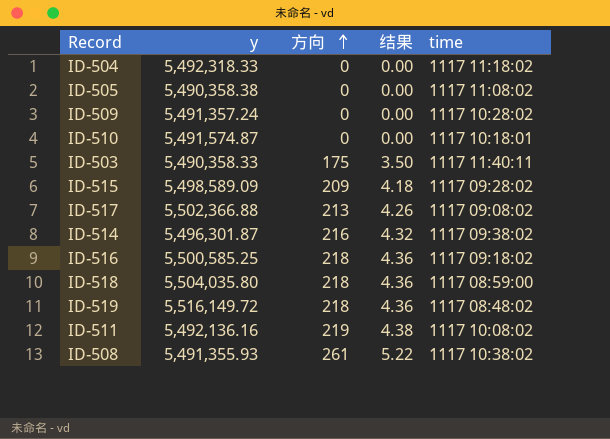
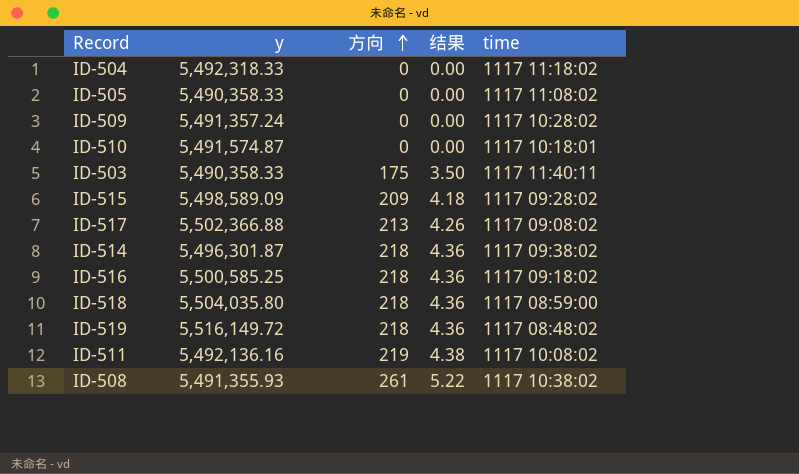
ID-505 | y: 5,490,358.38 -> 5,490,358.33
ID-514 | 方向: 216 -> 218
ID-514 | 结果: 4.32 -> 4.36

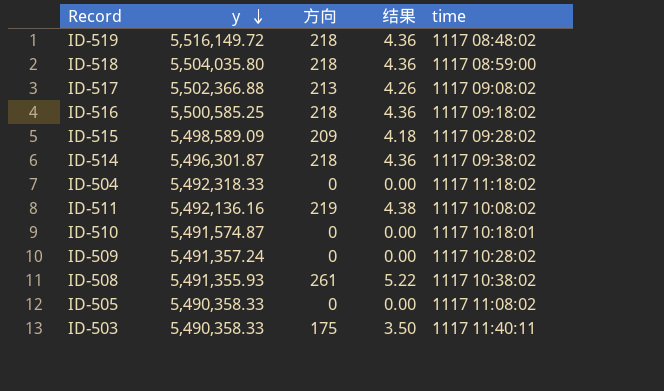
row order: 方向 ascending -> y descending

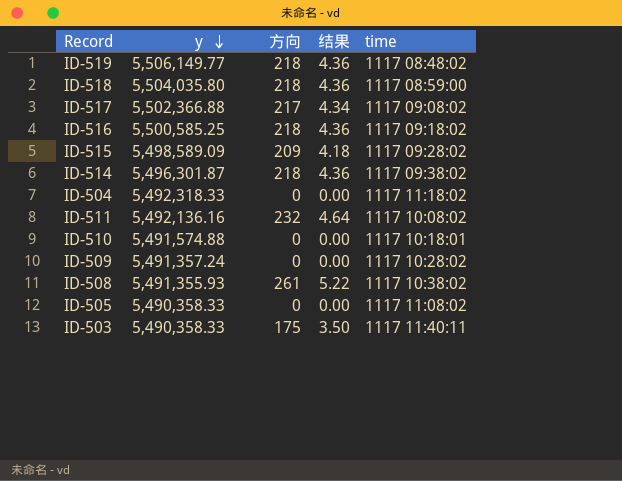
ID-519 | y: 5,516,149.72 -> 5,506,149.77
ID-517 | 方向: 213 -> 217
ID-517 | 结果: 4.26 -> 4.34
ID-511 | 方向: 219 -> 232
ID-511 | 结果: 4.38 -> 4.64
ID-510 | y: 5,491,574.87 -> 5,491,574.88

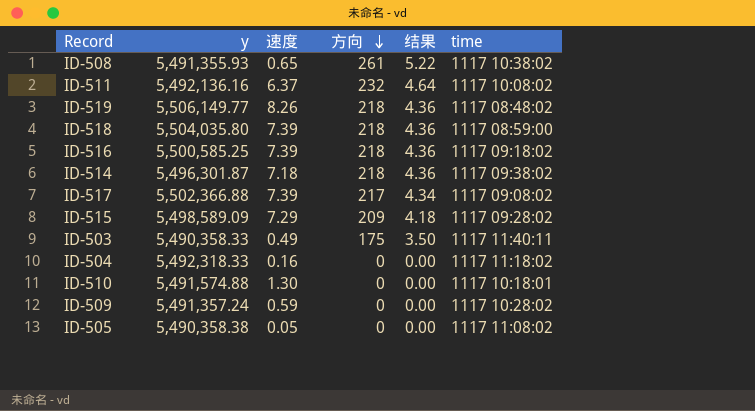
row order: y descending -> 方向 descending
column 速度 | position: none -> 3
ID-505 | y: 5,490,358.33 -> 5,490,358.38

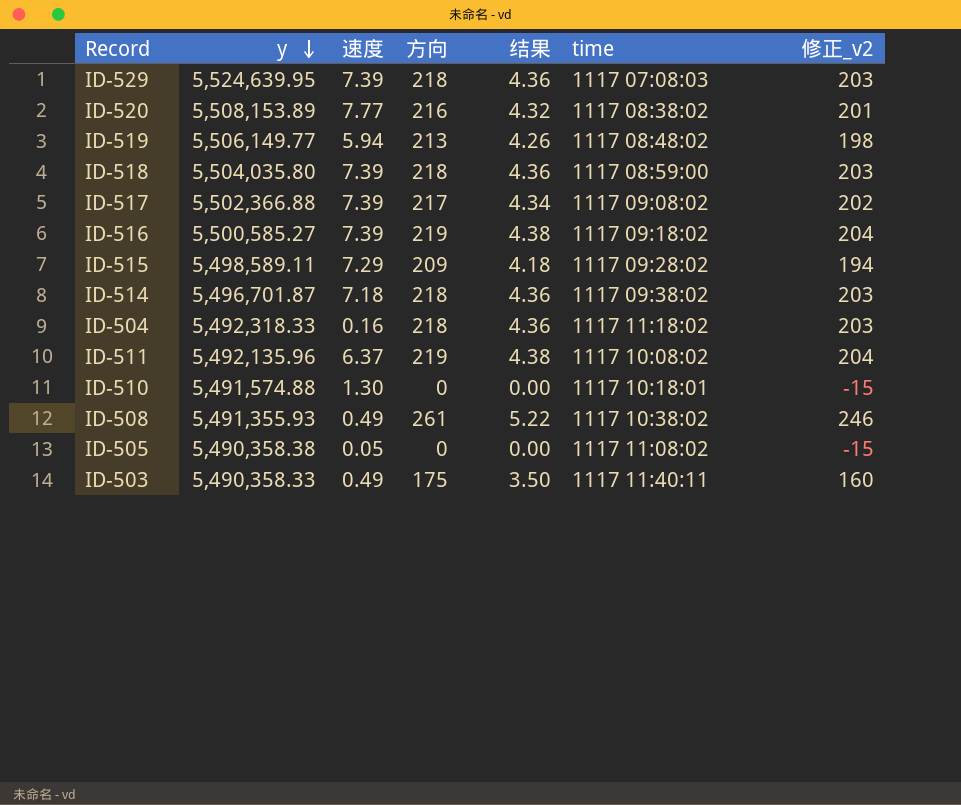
row order: 方向 descending -> y descending
column 修正_v2 | formula: none -> [方向] - 15
row ID-509: 5,491,357.24 | 0.59 | 0 | 0.00 | 1117 10:28:02 -> none
row ID-529: none -> 5,524,639.95 | 7.39 | 218 | 4.36 | 1117 07:08:03 | 203
row ID-520: none -> 5,508,153.89 | 7.77 | 216 | 4.32 | 1117 08:38:02 | 201
ID-519 | 速度: 8.26 -> 5.94
ID-519 | 方向: 218 -> 213
ID-519 | 结果: 4.36 -> 4.26
ID-516 | y: 5,500,585.25 -> 5,500,585.27
ID-516 | 方向: 218 -> 219
ID-516 | 结果: 4.36 -> 4.38
ID-515 | y: 5,498,589.09 -> 5,498,589.11
ID-514 | y: 5,496,301.87 -> 5,496,701.87
ID-504 | 方向: 0 -> 218
ID-504 | 结果: 0.00 -> 4.36
ID-511 | y: 5,492,136.16 -> 5,492,135.96
ID-511 | 方向: 232 -> 219
ID-511 | 结果: 4.64 -> 4.38
ID-508 | 速度: 0.65 -> 0.49

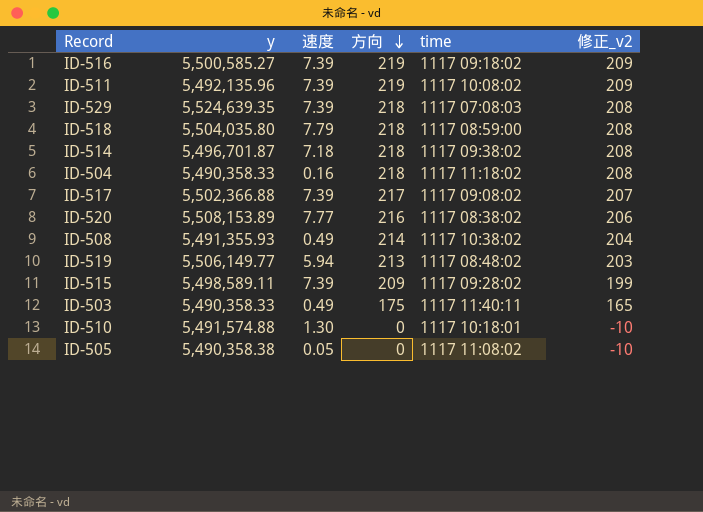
row order: y descending -> 方向 descending
column 结果 | formula: [方向] * 0.02 -> none
column 修正_v2 | formula: [方向] - 15 -> [方向] - 10
ID-511 | 速度: 6.37 -> 7.39
ID-529 | y: 5,524,639.95 -> 5,524,639.35
ID-518 | 速度: 7.39 -> 7.79
ID-504 | y: 5,492,318.33 -> 5,490,358.33
ID-508 | 方向: 261 -> 214
ID-515 | 速度: 7.29 -> 7.39

